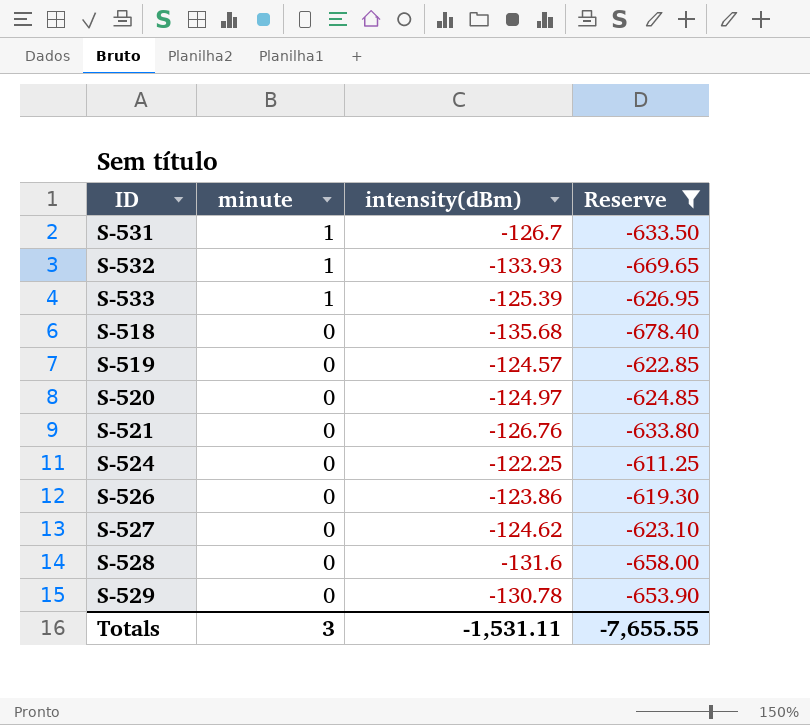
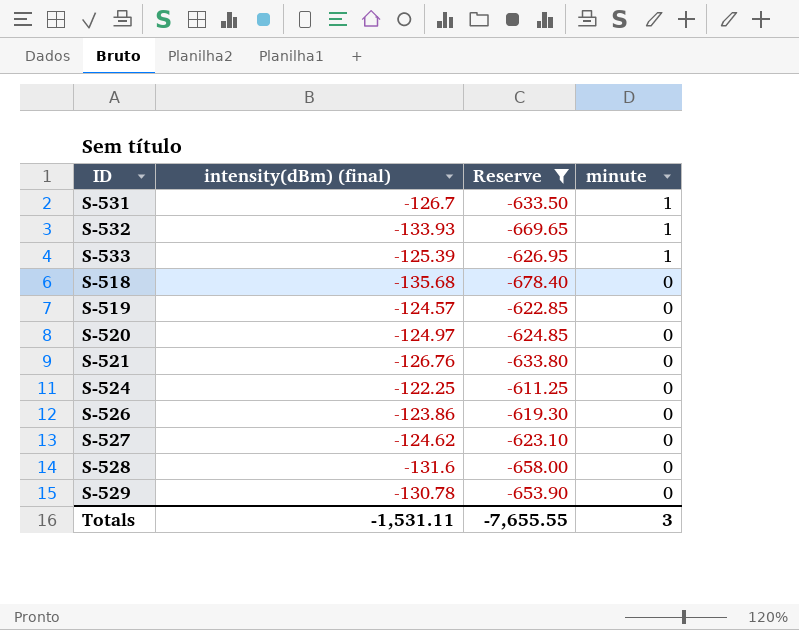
column name: intensity(dBm) -> intensity(dBm) (final)
column minute | position: 2 -> 4

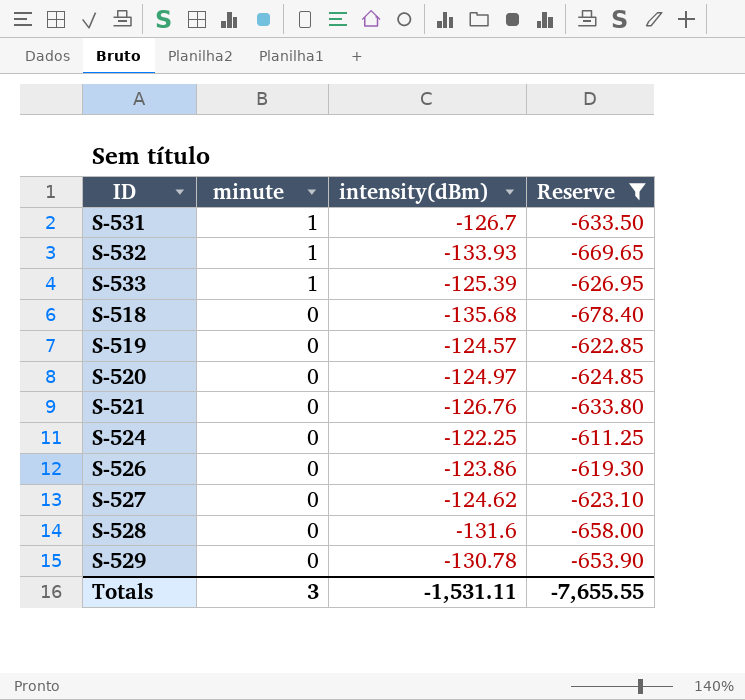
column minute | position: 4 -> 2
column name: intensity(dBm) (final) -> intensity(dBm)

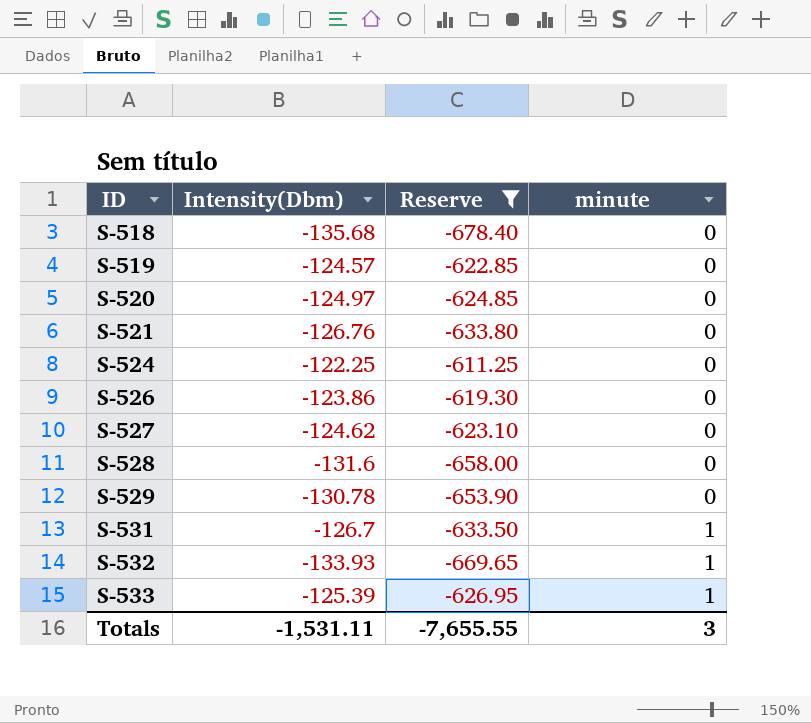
row order: minute descending -> ID ascending
column name: intensity(dBm) -> Intensity(Dbm)
column minute | position: 2 -> 4

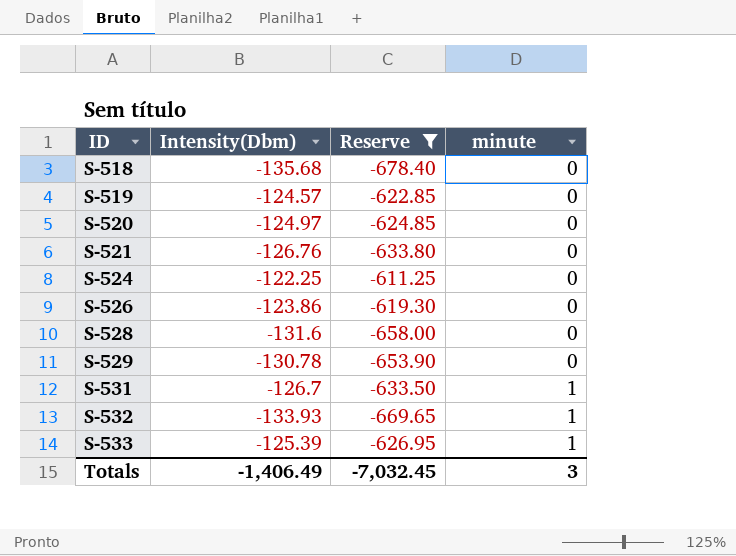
row S-527: -124.62 | -623.10 | 0 -> none
Totals | Intensity(Dbm): -1,531.11 -> -1,406.49
Totals | Reserve: -7,655.55 -> -7,032.45

